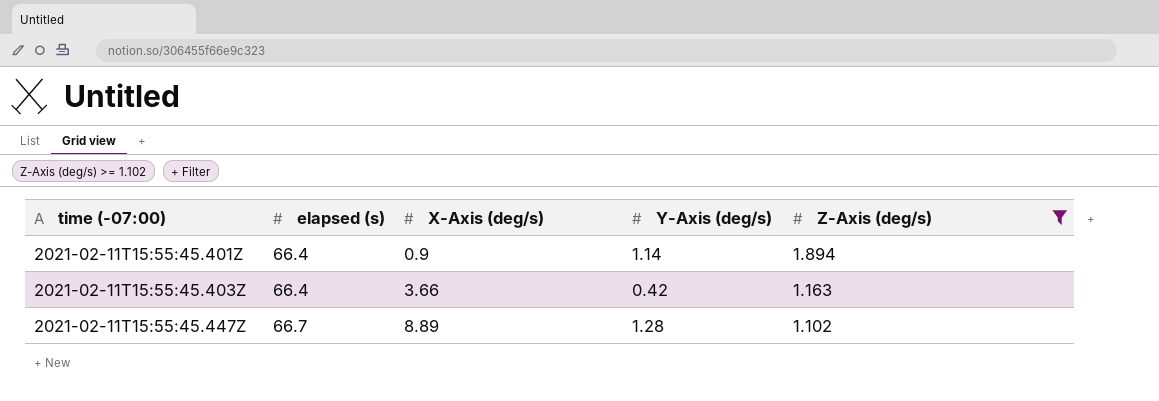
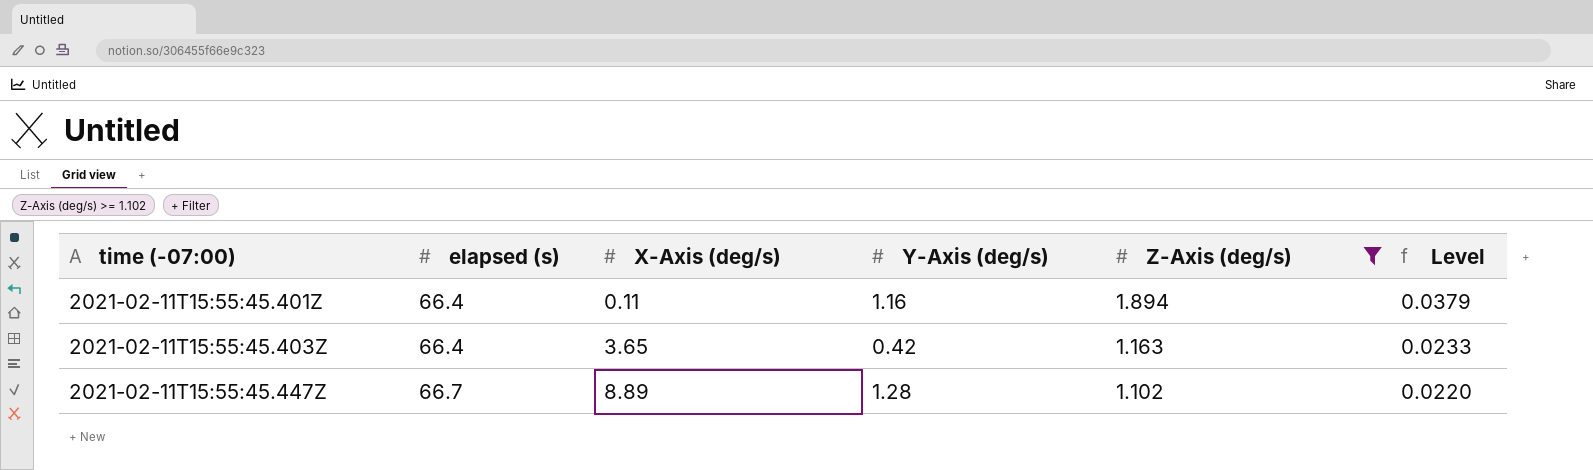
column Level | formula: none -> [Z-Axis (deg/s)] * 0.02
2021-02-11T15:55:45.401Z | X-Axis (deg/s): 0.9 -> 0.11
2021-02-11T15:55:45.401Z | Y-Axis (deg/s): 1.14 -> 1.16
2021-02-11T15:55:45.403Z | X-Axis (deg/s): 3.66 -> 3.65

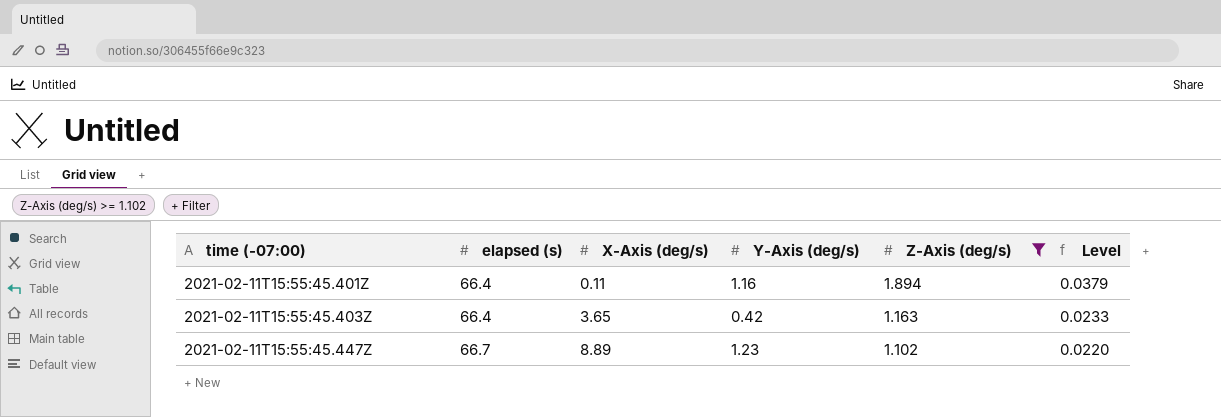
2021-02-11T15:55:45.447Z | Y-Axis (deg/s): 1.28 -> 1.23

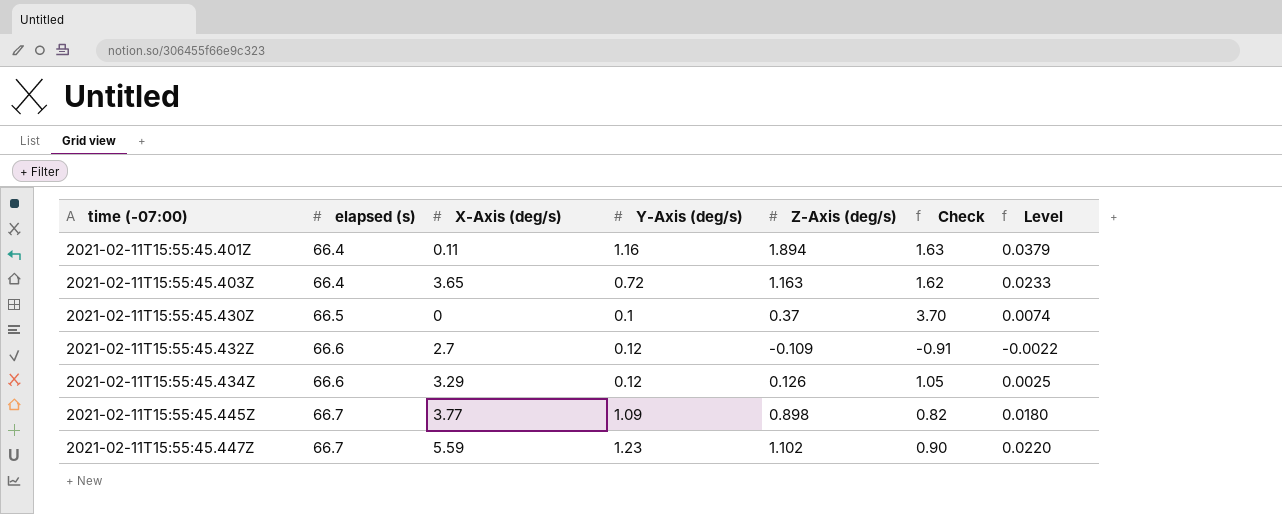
filter: Z-Axis (deg/s) >= 1.102 -> none
column Check | formula: none -> [Z-Axis (deg/s)] / [Y-Axis (deg/s)]
2021-02-11T15:55:45.403Z | Y-Axis (deg/s): 0.42 -> 0.72
2021-02-11T15:55:45.447Z | X-Axis (deg/s): 8.89 -> 5.59

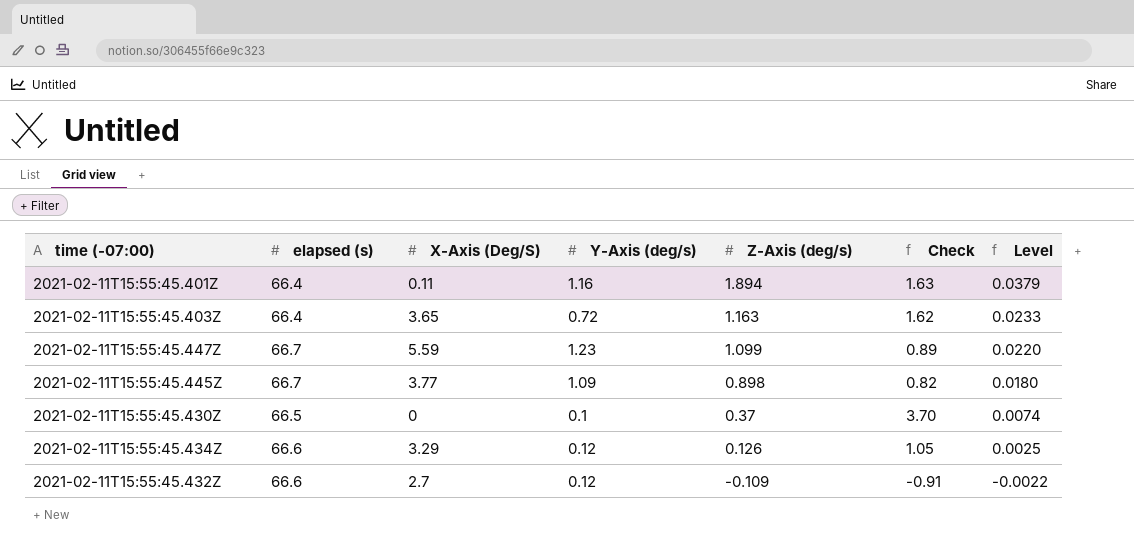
row order: time (-07:00) ascending -> Z-Axis (deg/s) descending
column name: X-Axis (deg/s) -> X-Axis (Deg/S)
2021-02-11T15:55:45.447Z | Z-Axis (deg/s): 1.102 -> 1.099
2021-02-11T15:55:45.447Z | Check: 0.90 -> 0.89

